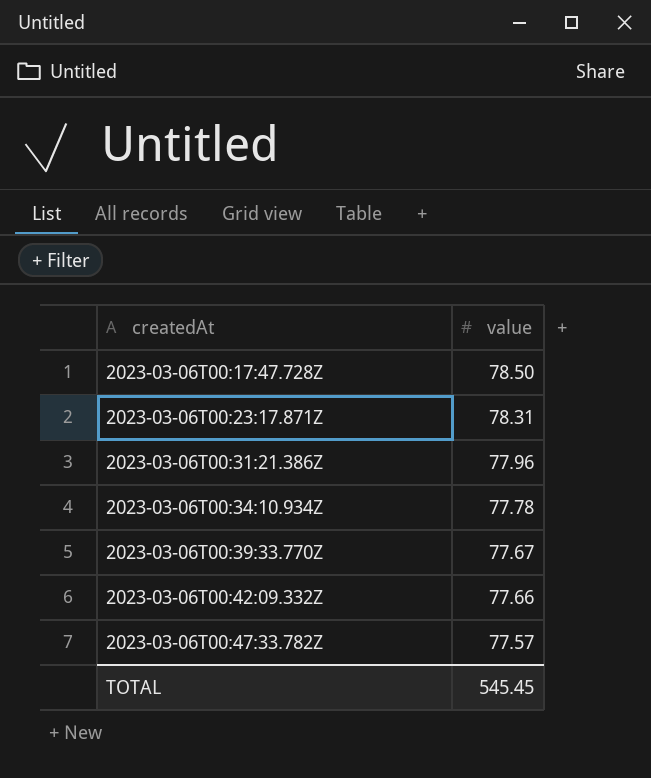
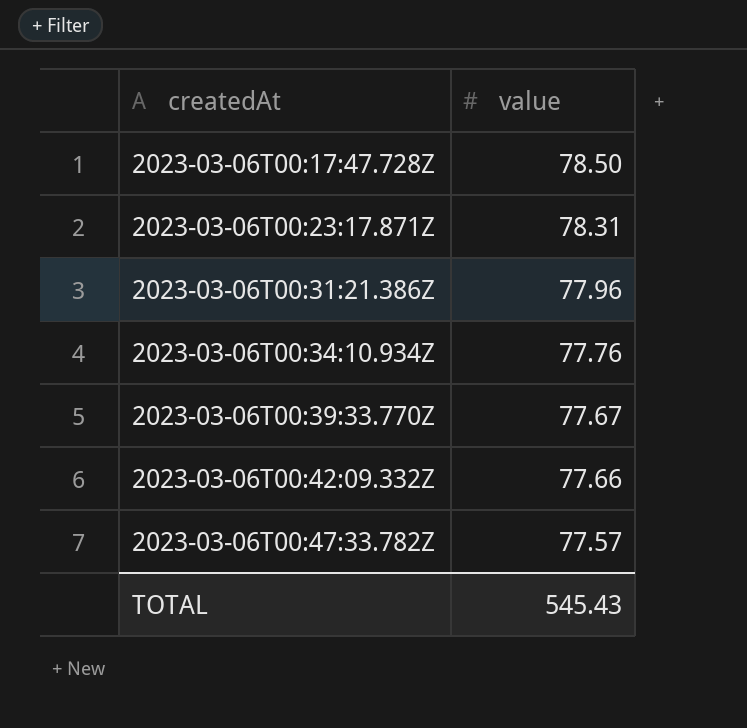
2023-03-06T00:34:10.934Z | value: 77.78 -> 77.76
TOTAL | value: 545.45 -> 545.43

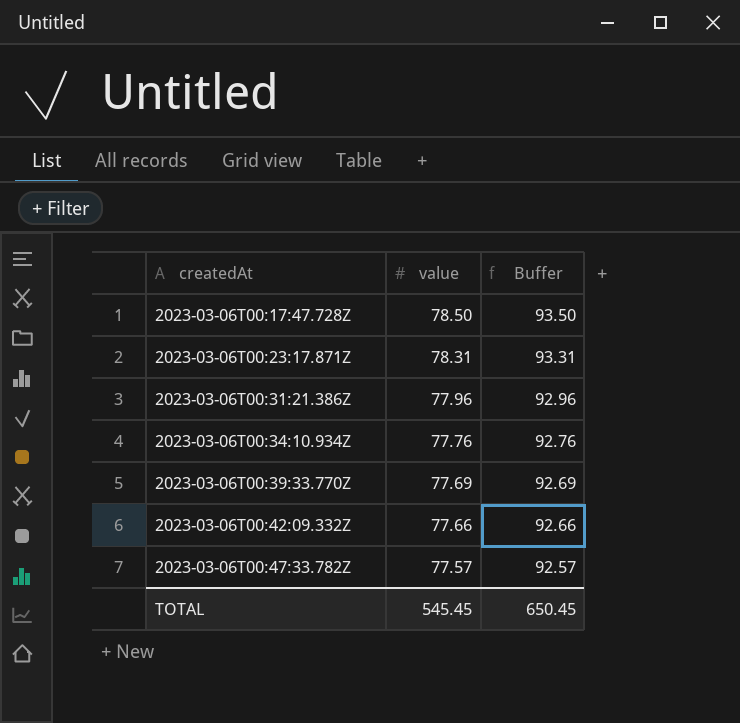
column Buffer | formula: none -> [value] + 15
2023-03-06T00:39:33.770Z | value: 77.67 -> 77.69
TOTAL | value: 545.43 -> 545.45

